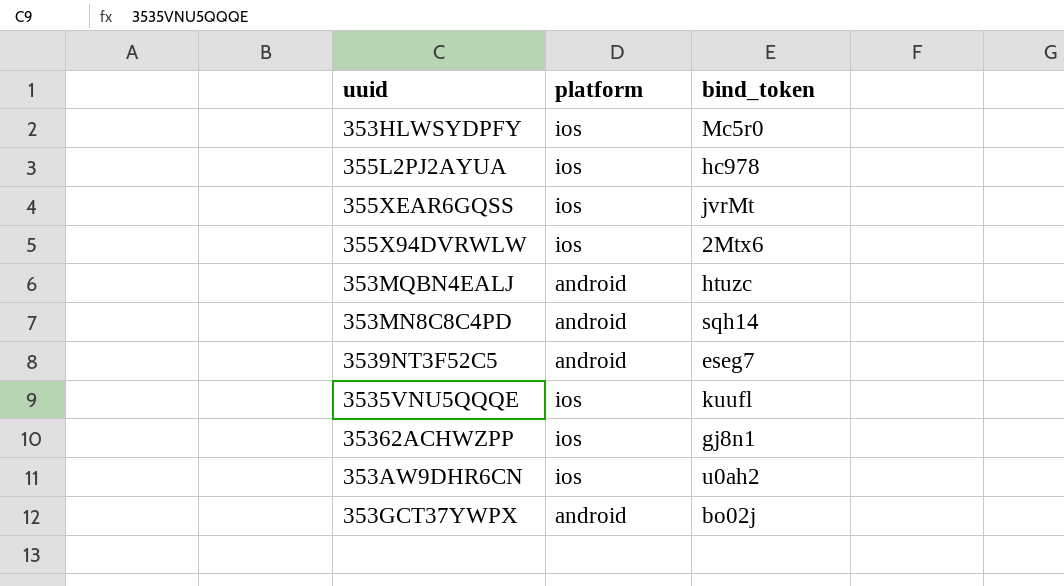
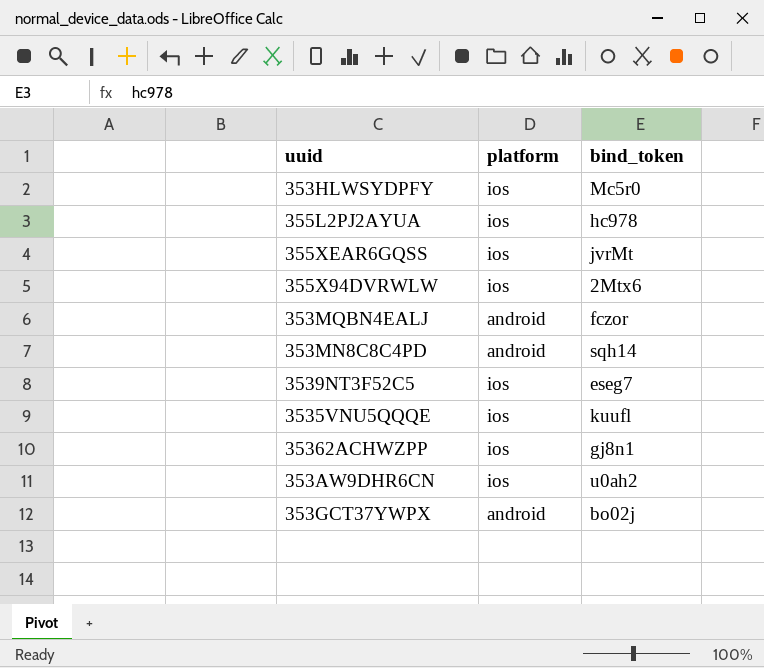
353MQBN4EALJ | bind_token: htuzc -> fczor
3539NT3F52C5 | platform: android -> ios

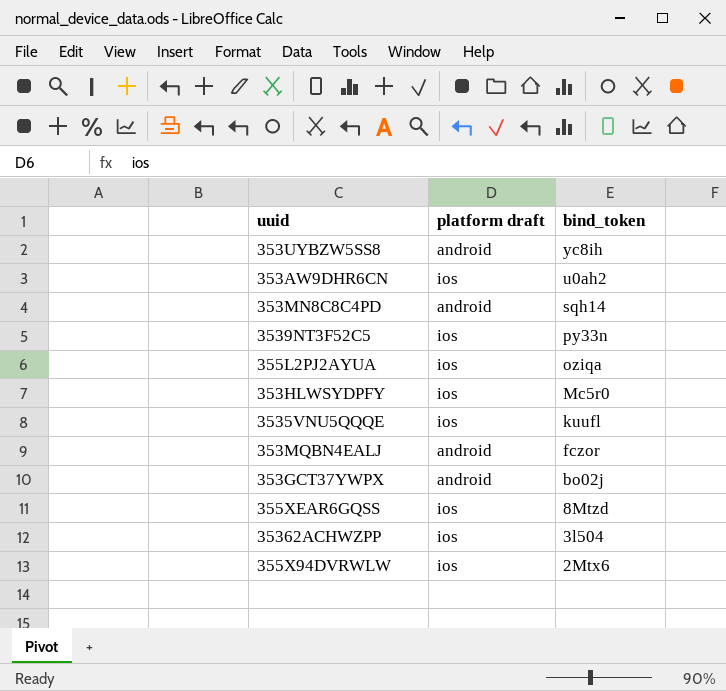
row order: none -> bind_token descending
column name: platform -> platform draft
row 353UYBZW5SS8: none -> android | yc8ih
3539NT3F52C5 | bind_token: eseg7 -> py33n
355L2PJ2AYUA | bind_token: hc978 -> oziqa
355XEAR6GQSS | bind_token: jvrMt -> 8Mtzd
35362ACHWZPP | bind_token: gj8n1 -> 3l504

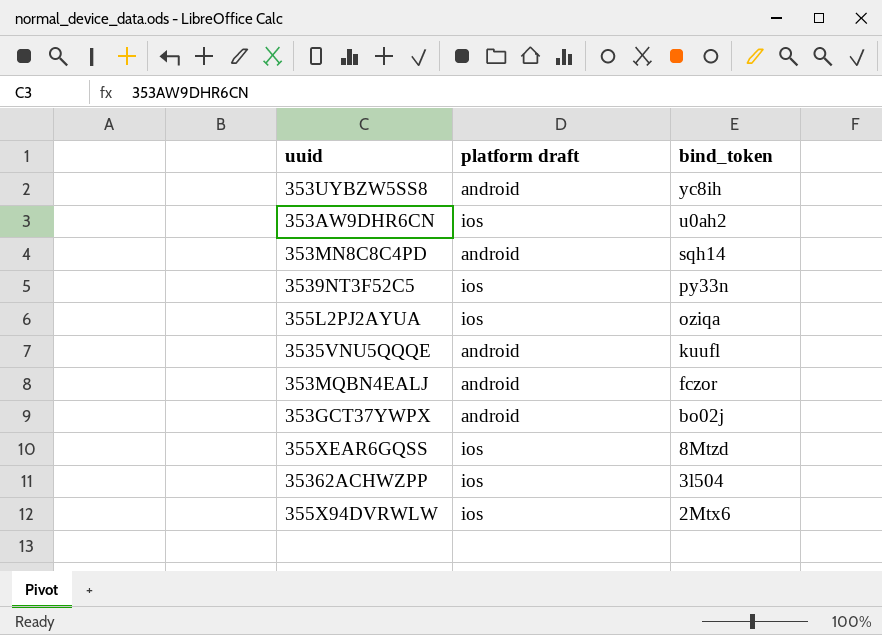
row 353HLWSYDPFY: ios | Mc5r0 -> none
3535VNU5QQQE | platform draft: ios -> android

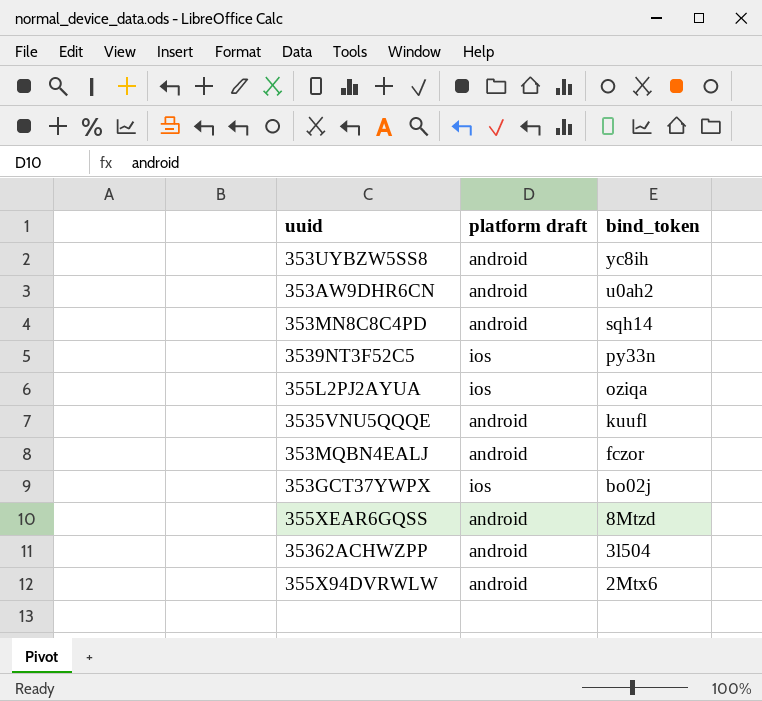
353AW9DHR6CN | platform draft: ios -> android
353GCT37YWPX | platform draft: android -> ios
355XEAR6GQSS | platform draft: ios -> android
35362ACHWZPP | platform draft: ios -> android
355X94DVRWLW | platform draft: ios -> android

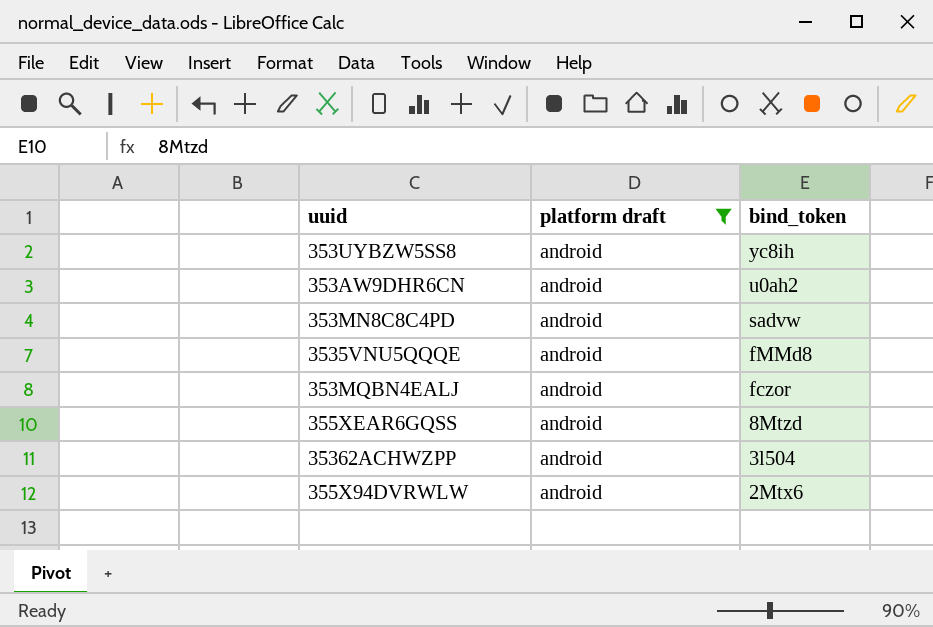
filter: none -> platform draft = android
353MN8C8C4PD | bind_token: sqh14 -> sadvw
3535VNU5QQQE | bind_token: kuufl -> fMMd8

